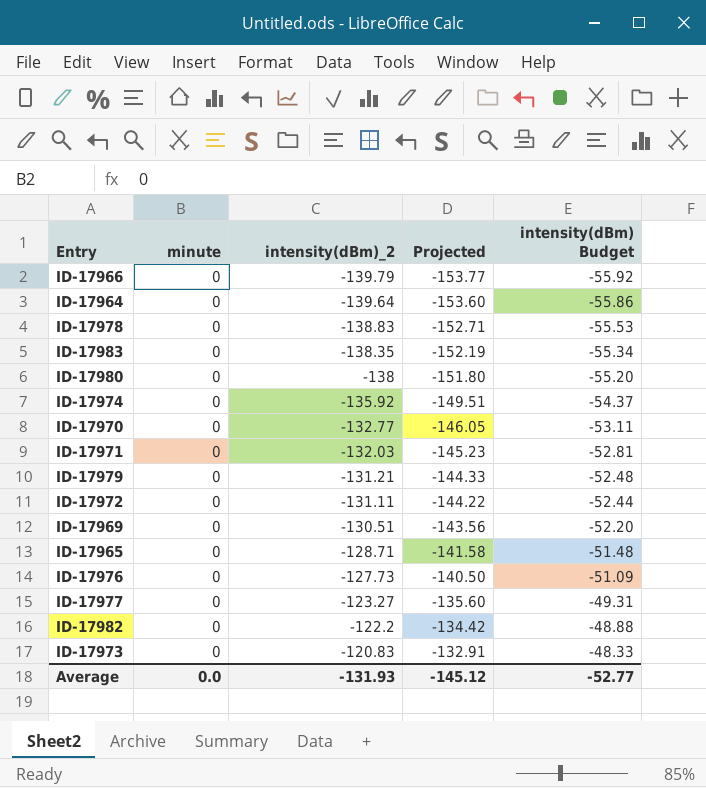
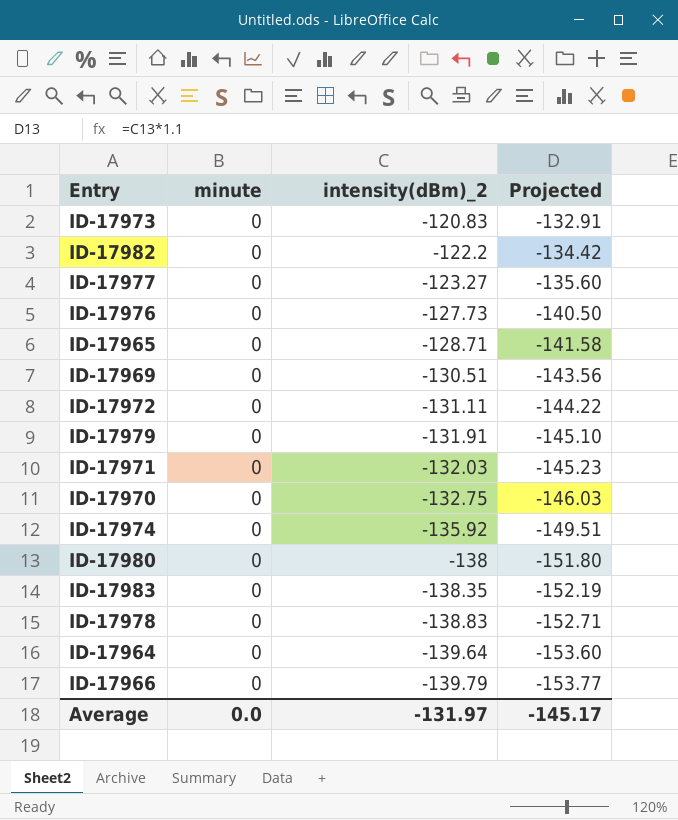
row order: intensity(dBm)_2 ascending -> intensity(dBm)_2 descending
column intensity(dBm) Budget | formula: [intensity(dBm)_2] * 0.4 -> none
ID-17979 | intensity(dBm)_2: -131.21 -> -131.91
ID-17979 | Projected: -144.33 -> -145.10
ID-17970 | intensity(dBm)_2: -132.77 -> -132.75
ID-17970 | Projected: -146.05 -> -146.03
Average | intensity(dBm)_2: -131.93 -> -131.97
Average | Projected: -145.12 -> -145.17

